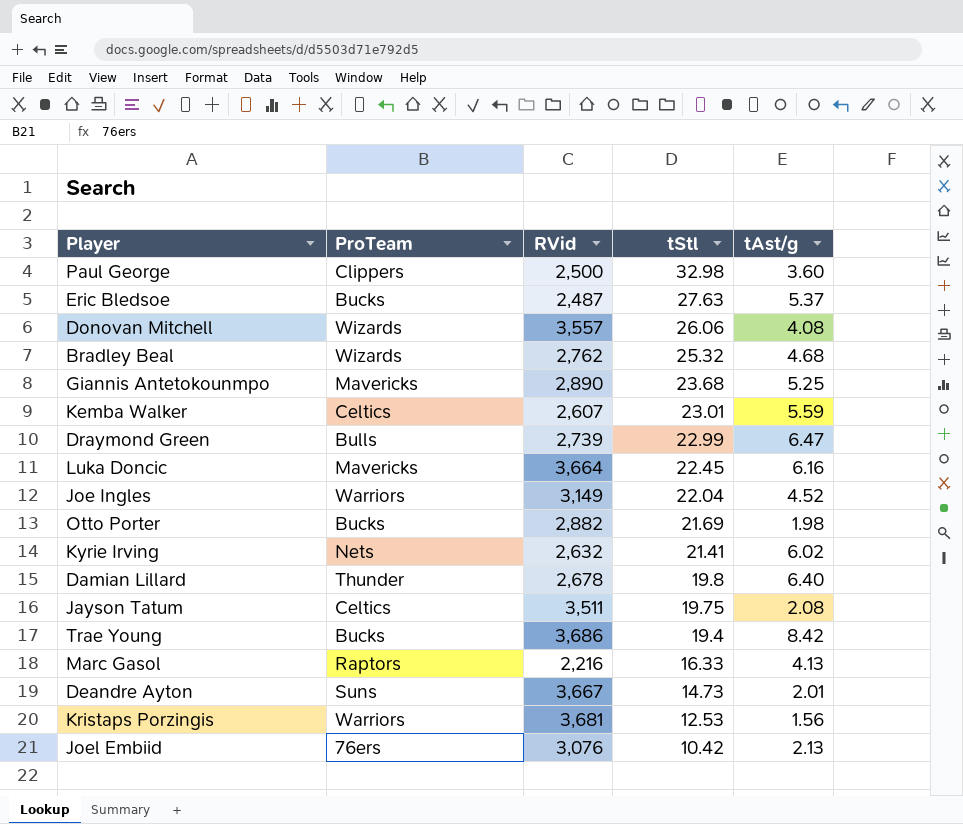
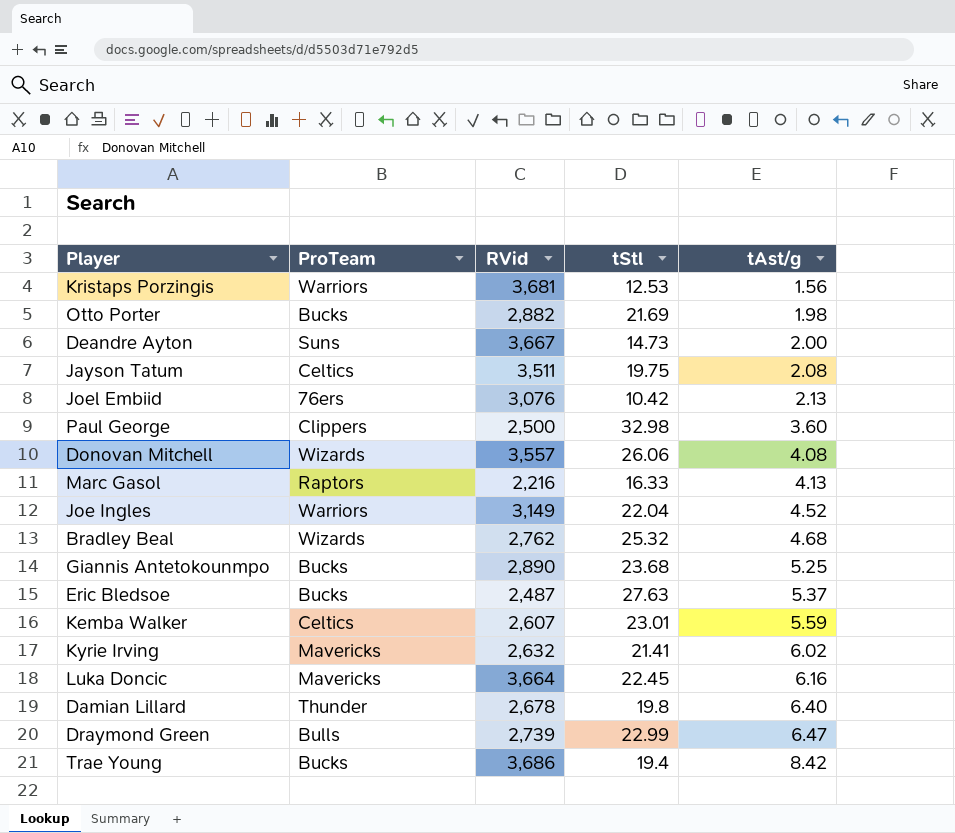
row order: tStl descending -> tAst/g ascending
Deandre Ayton | tAst/g: 2.01 -> 2.00
Giannis Antetokounmpo | ProTeam: Mavericks -> Bucks
Kyrie Irving | ProTeam: Nets -> Mavericks

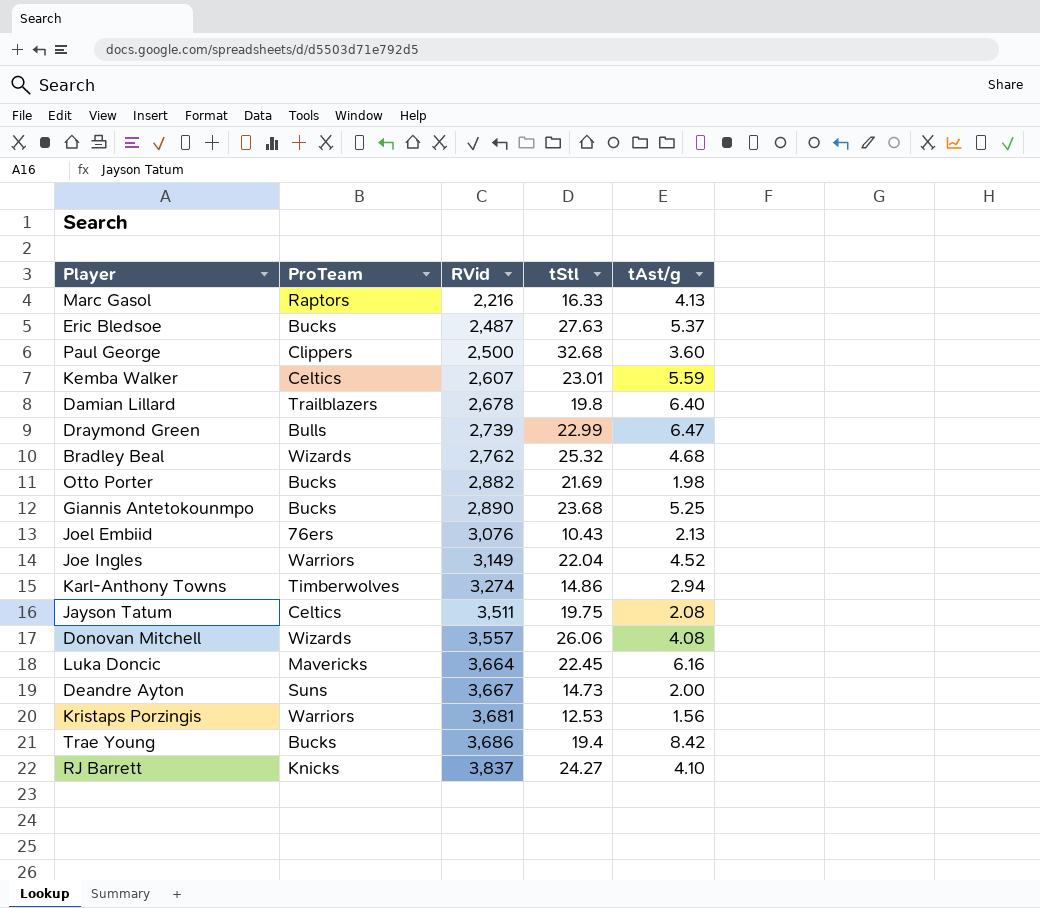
row order: tAst/g ascending -> RVid ascending
row Kyrie Irving: Mavericks | 2,632 | 21.41 | 6.02 -> none
Paul George | tStl: 32.98 -> 32.68
Damian Lillard | ProTeam: Thunder -> Trailblazers
Joel Embiid | tStl: 10.42 -> 10.43
row Karl-Anthony Towns: none -> Timberwolves | 3,274 | 14.86 | 2.94
row RJ Barrett: none -> Knicks | 3,837 | 24.27 | 4.10

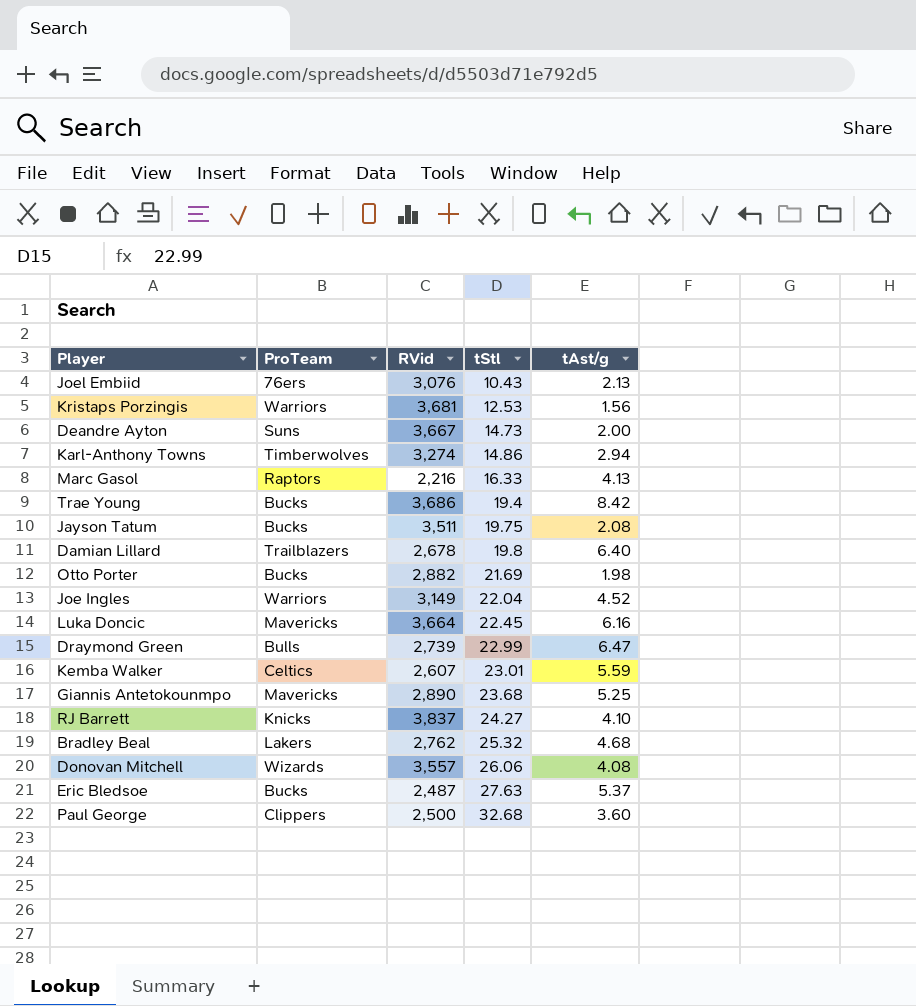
row order: RVid ascending -> tStl ascending
Jayson Tatum | ProTeam: Celtics -> Bucks
Giannis Antetokounmpo | ProTeam: Bucks -> Mavericks
Bradley Beal | ProTeam: Wizards -> Lakers

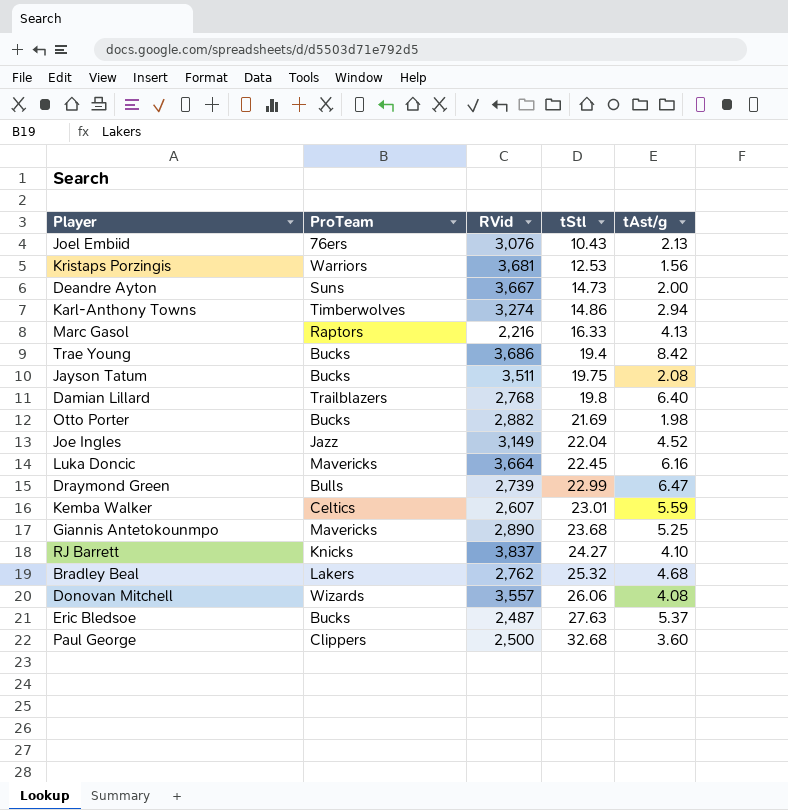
Damian Lillard | RVid: 2,678 -> 2,768
Joe Ingles | ProTeam: Warriors -> Jazz

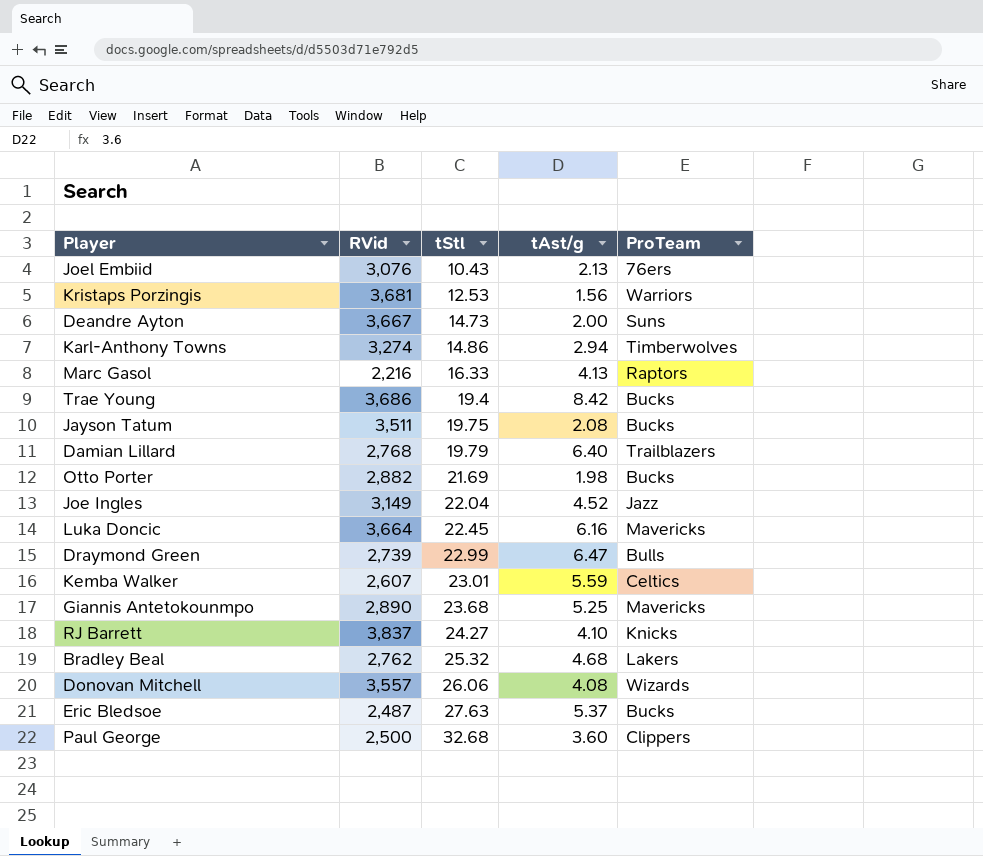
column ProTeam | position: 2 -> 5
Damian Lillard | tStl: 19.8 -> 19.79

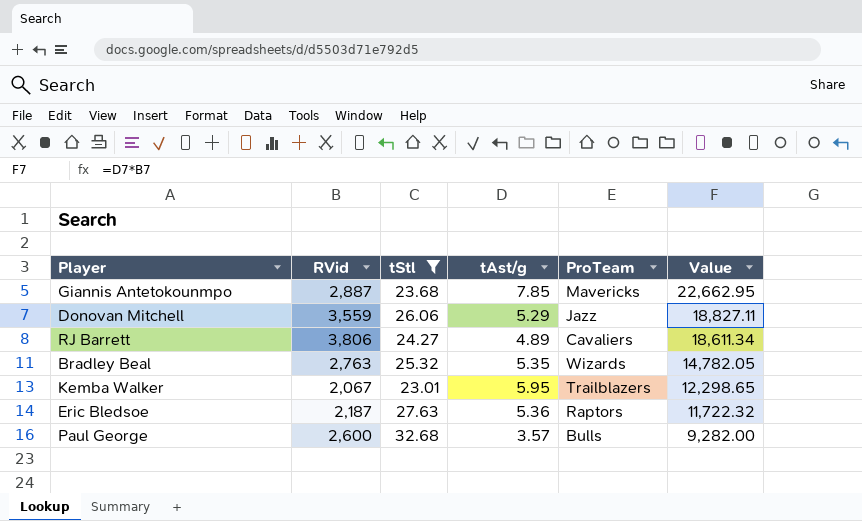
filter: none -> tStl >= 23.01
row order: tStl ascending -> Value descending
column Value | formula: none -> [RVid] * [tAst/g]
Giannis Antetokounmpo | RVid: 2,890 -> 2,887
Giannis Antetokounmpo | tAst/g: 5.25 -> 7.85
Donovan Mitchell | RVid: 3,557 -> 3,559
Donovan Mitchell | tAst/g: 4.08 -> 5.29
Donovan Mitchell | ProTeam: Wizards -> Jazz
RJ Barrett | RVid: 3,837 -> 3,806
RJ Barrett | tAst/g: 4.10 -> 4.89
RJ Barrett | ProTeam: Knicks -> Cavaliers
Bradley Beal | RVid: 2,762 -> 2,763
Bradley Beal | tAst/g: 4.68 -> 5.35
Bradley Beal | ProTeam: Lakers -> Wizards
Kemba Walker | RVid: 2,607 -> 2,067
Kemba Walker | tAst/g: 5.59 -> 5.95
Kemba Walker | ProTeam: Celtics -> Trailblazers
Eric Bledsoe | RVid: 2,487 -> 2,187
Eric Bledsoe | tAst/g: 5.37 -> 5.36
Eric Bledsoe | ProTeam: Bucks -> Raptors
Paul George | RVid: 2,500 -> 2,600
Paul George | tAst/g: 3.60 -> 3.57
Paul George | ProTeam: Clippers -> Bulls

